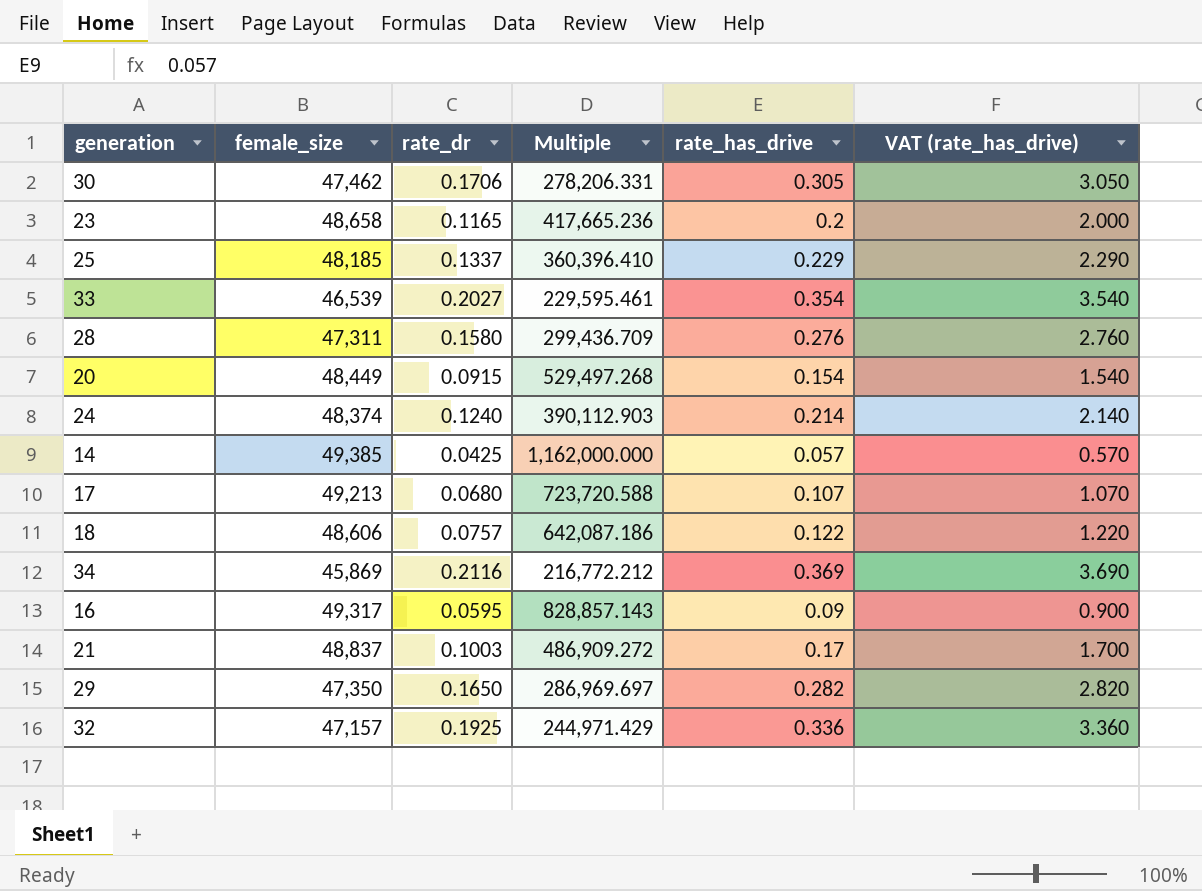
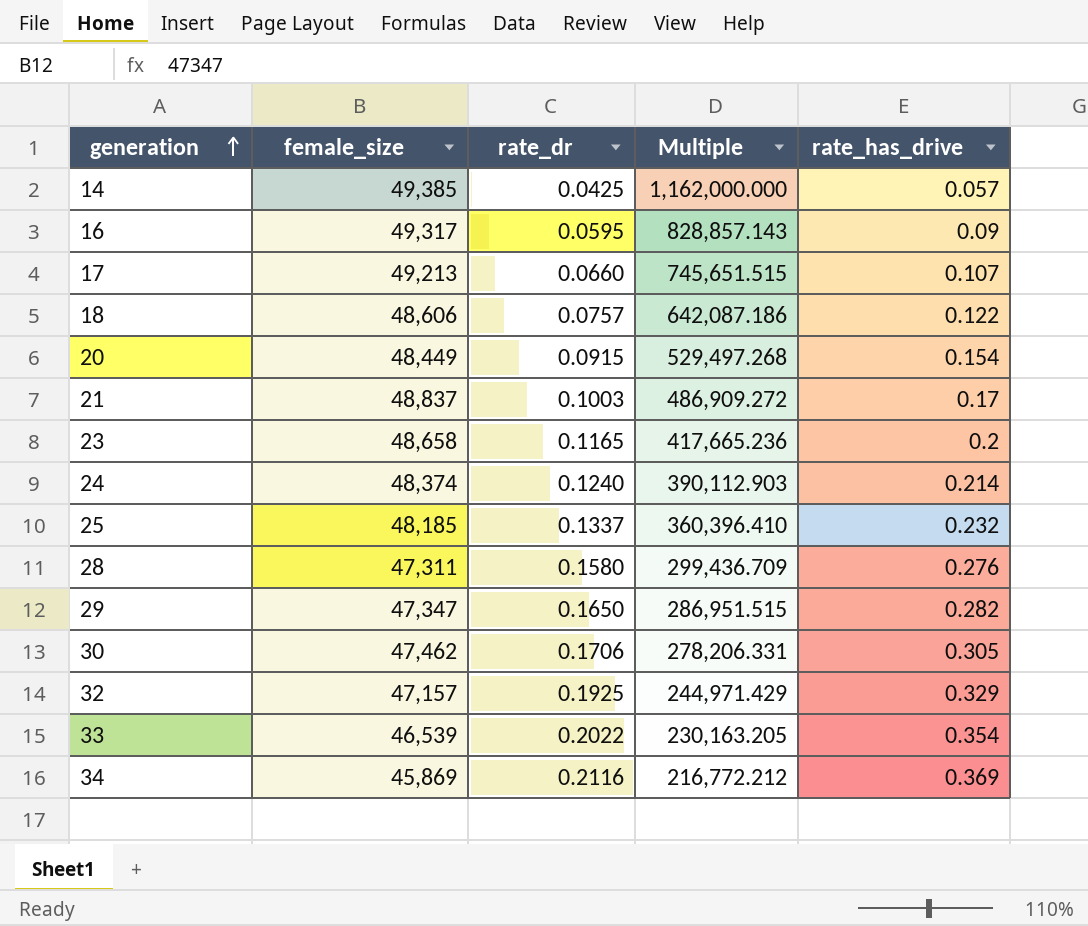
row order: none -> generation ascending
column VAT (rate_has_drive) | formula: [rate_has_drive] * 10 -> none
17 | rate_dr: 0.0680 -> 0.0660
17 | Multiple: 723,720.588 -> 745,651.515
25 | rate_has_drive: 0.229 -> 0.232
29 | female_size: 47,350 -> 47,347
29 | Multiple: 286,969.697 -> 286,951.515
32 | rate_has_drive: 0.336 -> 0.329
33 | rate_dr: 0.2027 -> 0.2022
33 | Multiple: 229,595.461 -> 230,163.205

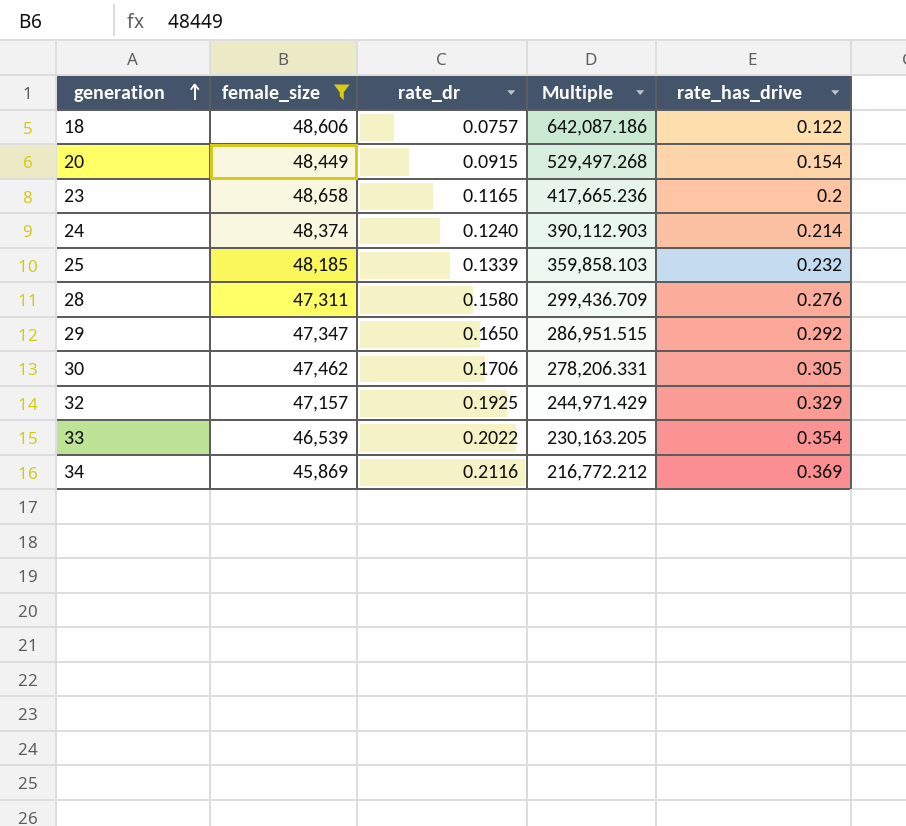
filter: none -> female_size <= 48,658
25 | rate_dr: 0.1337 -> 0.1339
25 | Multiple: 360,396.410 -> 359,858.103
29 | rate_has_drive: 0.282 -> 0.292

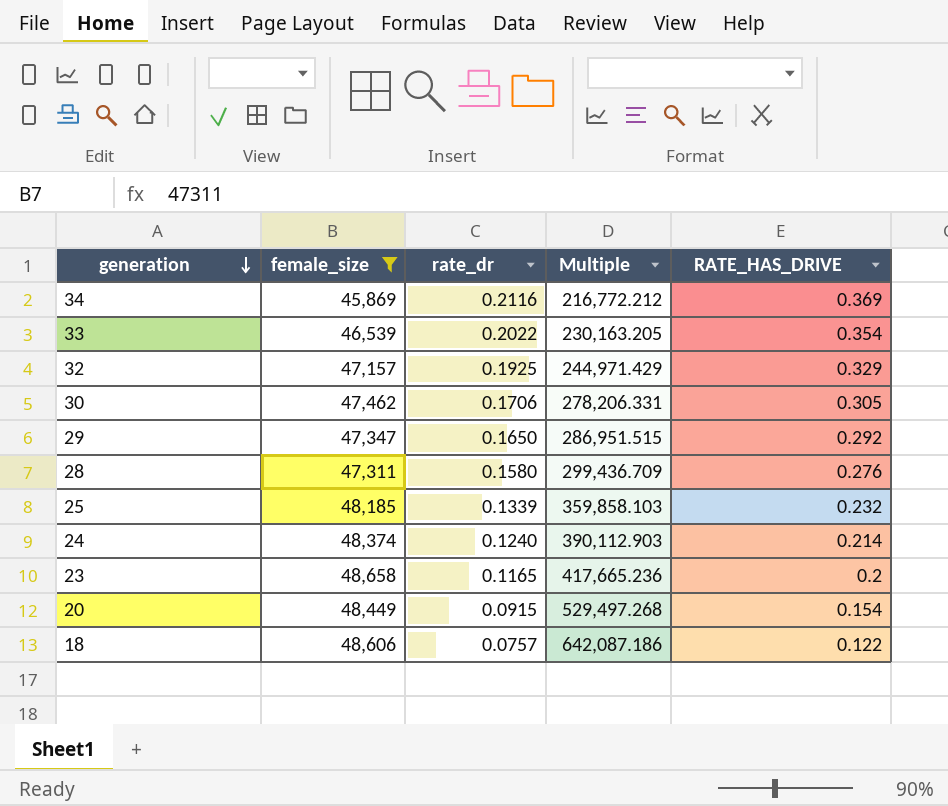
row order: generation ascending -> generation descending
column name: rate_has_drive -> RATE_HAS_DRIVE

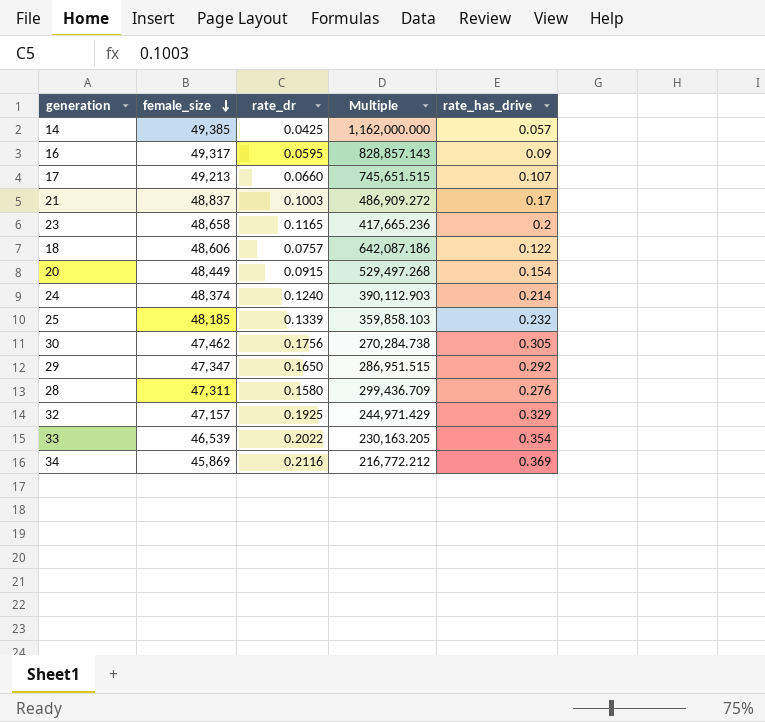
filter: female_size <= 48,658 -> none
row order: generation descending -> female_size descending
column name: RATE_HAS_DRIVE -> rate_has_drive
30 | rate_dr: 0.1706 -> 0.1756
30 | Multiple: 278,206.331 -> 270,284.738

